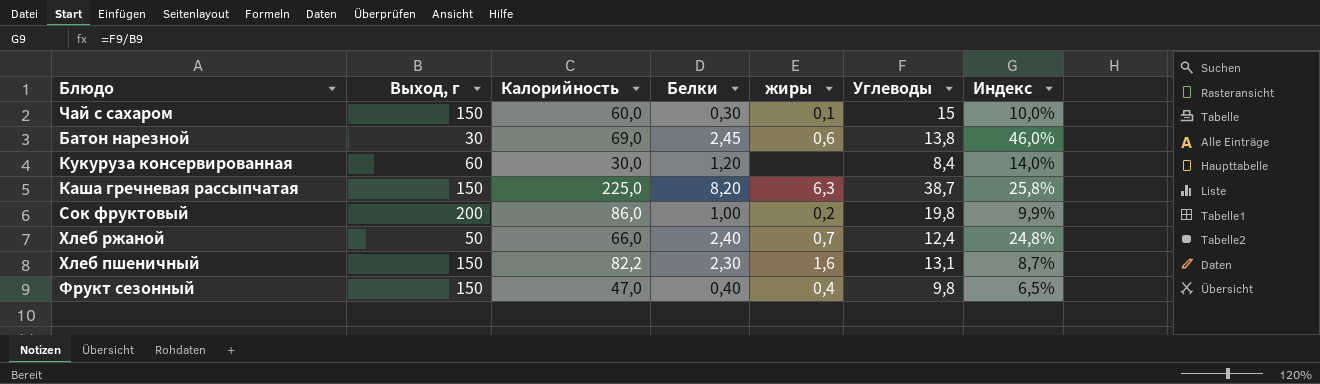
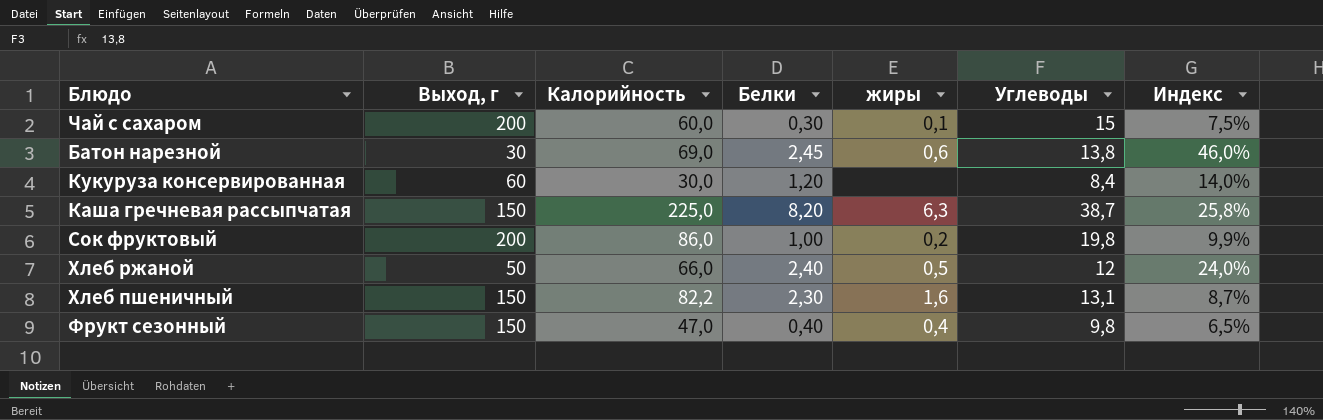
Чай с сахаром | Выход, г: 150 -> 200
Чай с сахаром | Индекс: 10,0% -> 7,5%
Хлеб ржаной | жиры: 0,7 -> 0,5
Хлеб ржаной | Углеводы: 12,4 -> 12
Хлеб ржаной | Индекс: 24,8% -> 24,0%

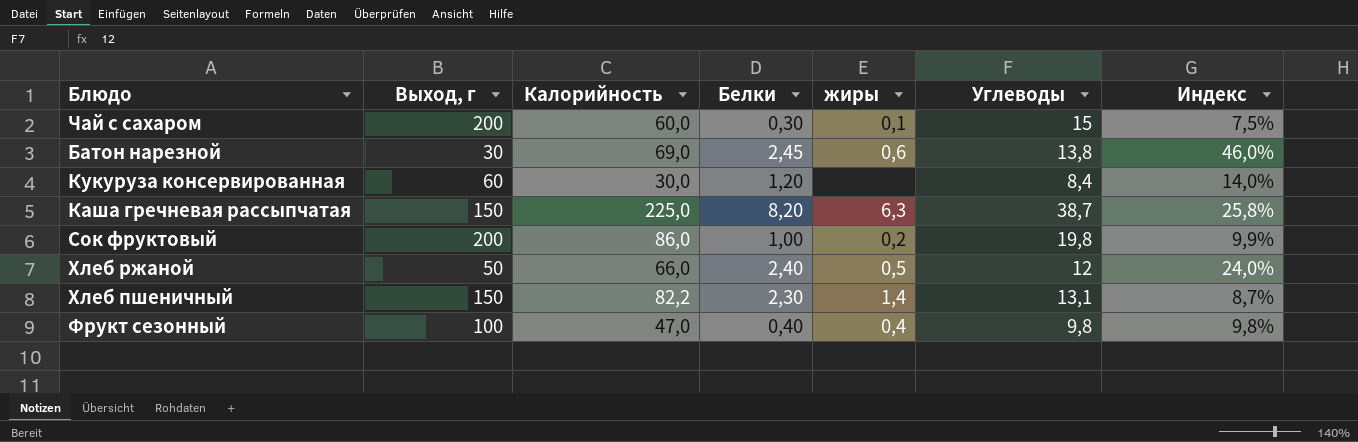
Хлеб пшеничный | жиры: 1,6 -> 1,4
Фрукт сезонный | Выход, г: 150 -> 100
Фрукт сезонный | Индекс: 6,5% -> 9,8%

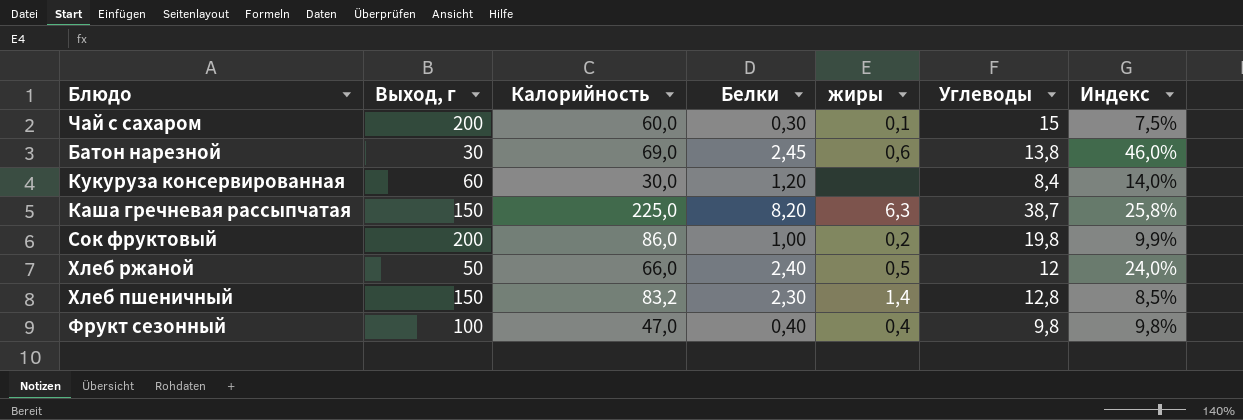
Хлеб пшеничный | Калорийность: 82,2 -> 83,2
Хлеб пшеничный | Углеводы: 13,1 -> 12,8
Хлеб пшеничный | Индекс: 8,7% -> 8,5%

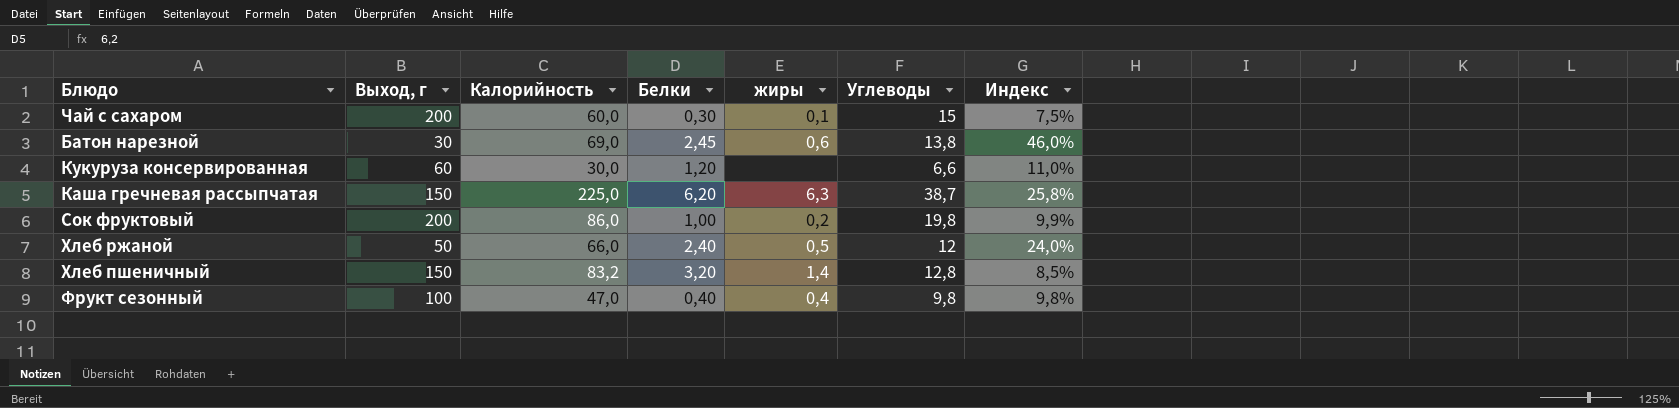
Кукуруза консервированная | Углеводы: 8,4 -> 6,6
Кукуруза консервированная | Индекс: 14,0% -> 11,0%
Каша гречневая рассыпчатая | Белки: 8,20 -> 6,20
Хлеб пшеничный | Белки: 2,30 -> 3,20

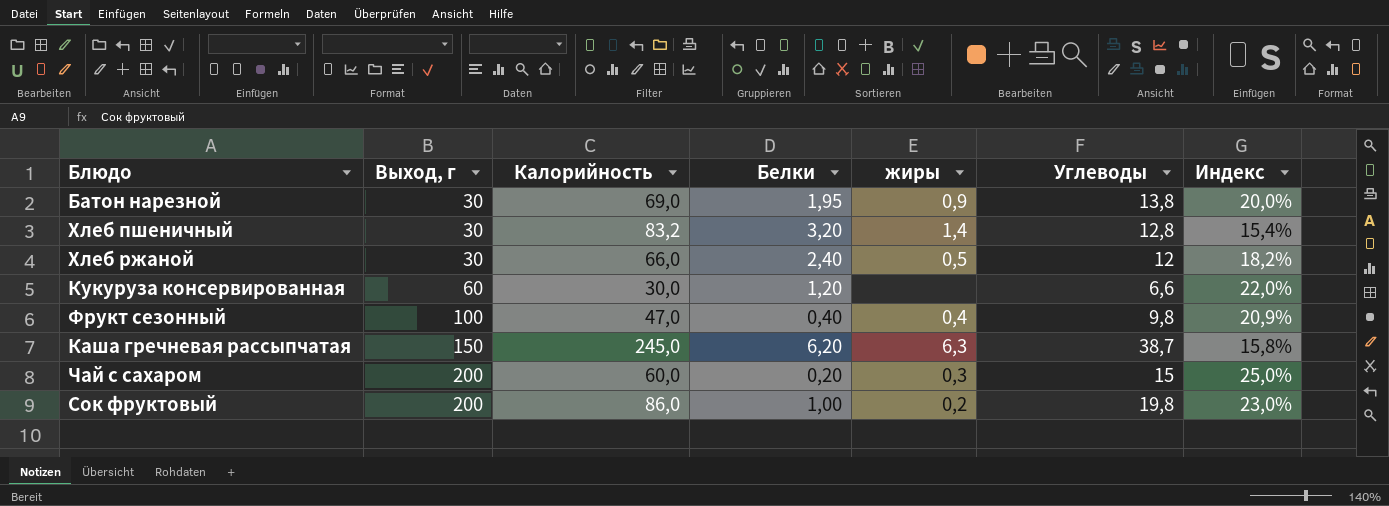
row order: none -> Выход, г ascending
column Индекс | formula: [Углеводы] / [Выход, г] -> [Углеводы] / [Калорийность]
Батон нарезной | Белки: 2,45 -> 1,95
Батон нарезной | жиры: 0,6 -> 0,9
Хлеб пшеничный | Выход, г: 150 -> 30
Хлеб ржаной | Выход, г: 50 -> 30
Каша гречневая рассыпчатая | Калорийность: 225,0 -> 245,0
Чай с сахаром | Белки: 0,30 -> 0,20
Чай с сахаром | жиры: 0,1 -> 0,3

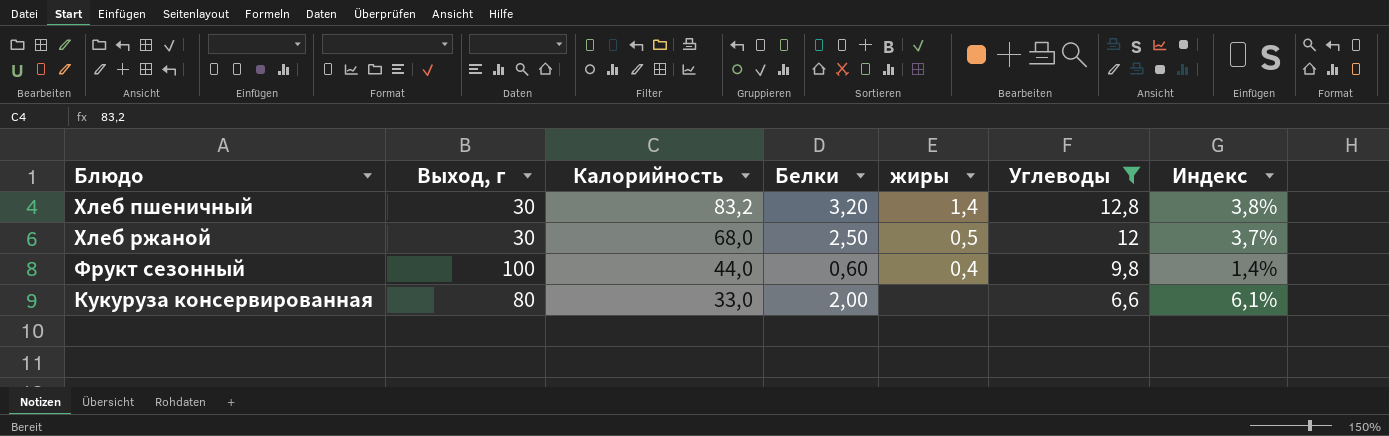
filter: none -> Углеводы <= 12,8
row order: Выход, г ascending -> Калорийность descending
column Индекс | formula: [Углеводы] / [Калорийность] -> [Белки] / [Калорийность]
Хлеб ржаной | Калорийность: 66,0 -> 68,0
Хлеб ржаной | Белки: 2,40 -> 2,50
Фрукт сезонный | Калорийность: 47,0 -> 44,0
Фрукт сезонный | Белки: 0,40 -> 0,60
Кукуруза консервированная | Выход, г: 60 -> 80
Кукуруза консервированная | Калорийность: 30,0 -> 33,0
Кукуруза консервированная | Белки: 1,20 -> 2,00

